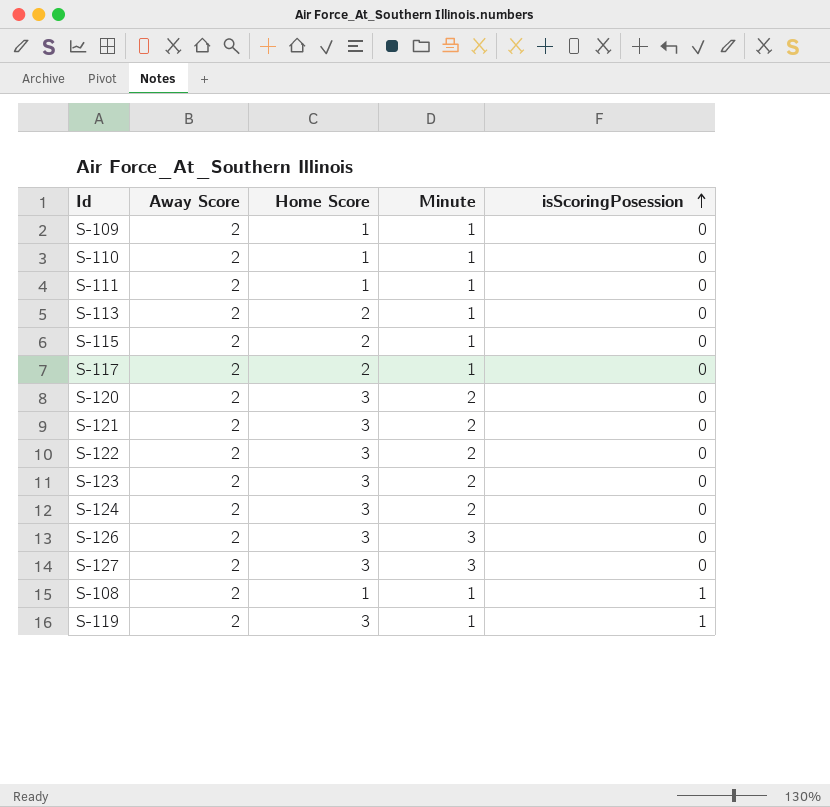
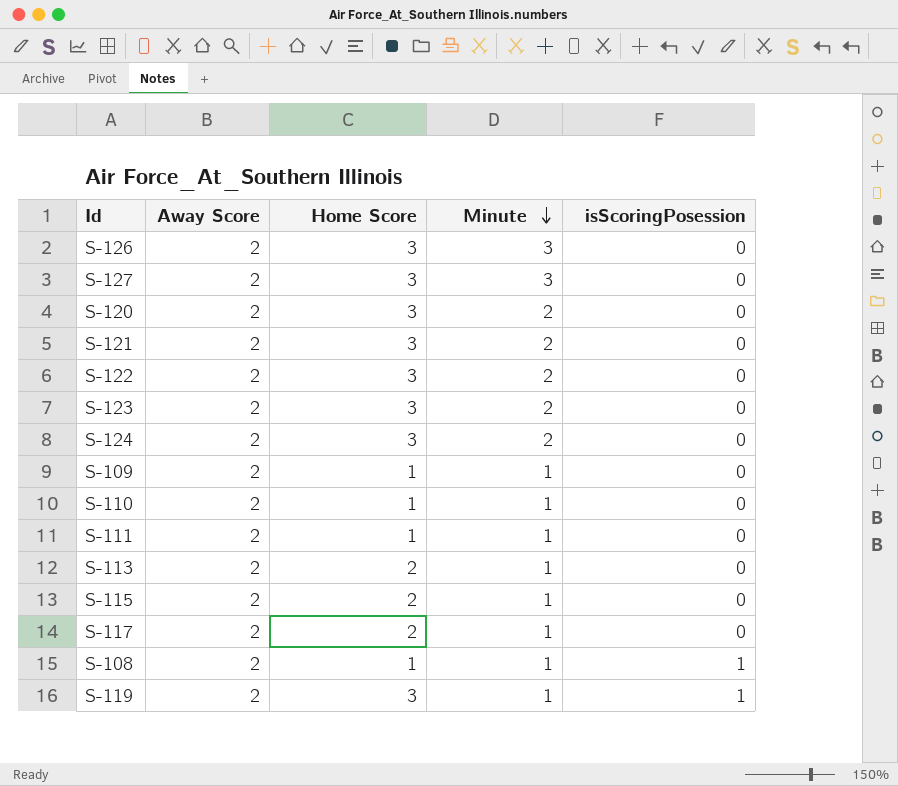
row order: isScoringPosession ascending -> Minute descending

